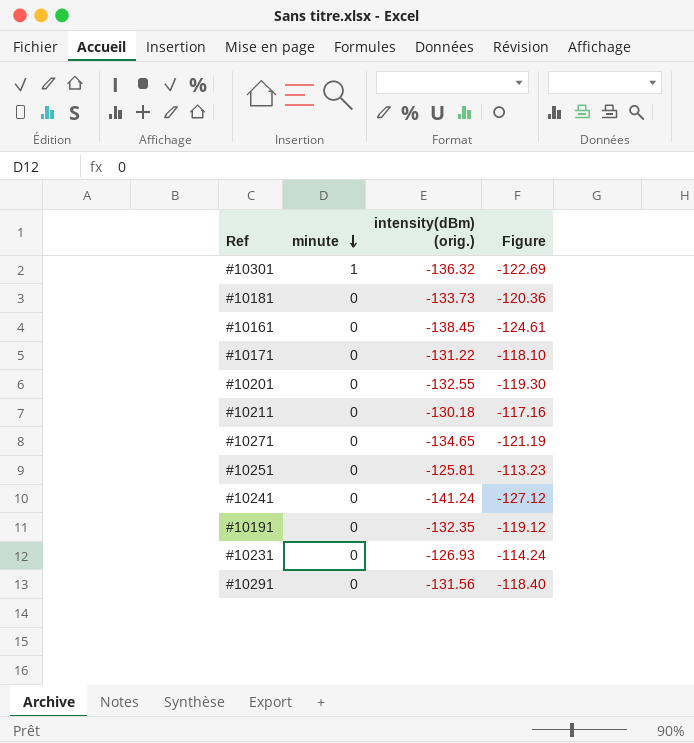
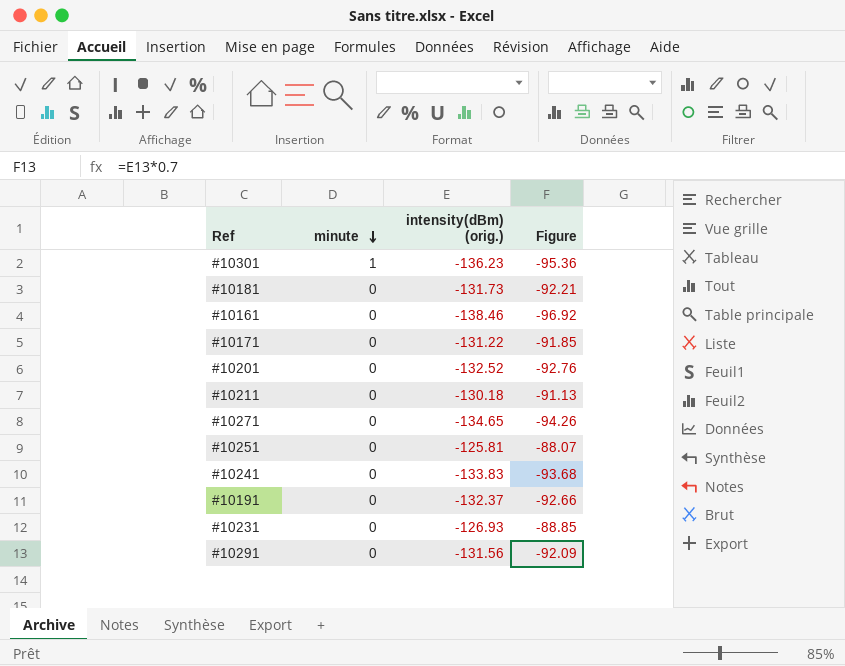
column Figure | formula: [intensity(dBm) (orig.)] * 0.9 -> [intensity(dBm) (orig.)] * 0.7
#10301 | intensity(dBm) (orig.): -136.32 -> -136.23
#10181 | intensity(dBm) (orig.): -133.73 -> -131.73
#10161 | intensity(dBm) (orig.): -138.45 -> -138.46
#10201 | intensity(dBm) (orig.): -132.55 -> -132.52
#10241 | intensity(dBm) (orig.): -141.24 -> -133.83
#10191 | intensity(dBm) (orig.): -132.35 -> -132.37

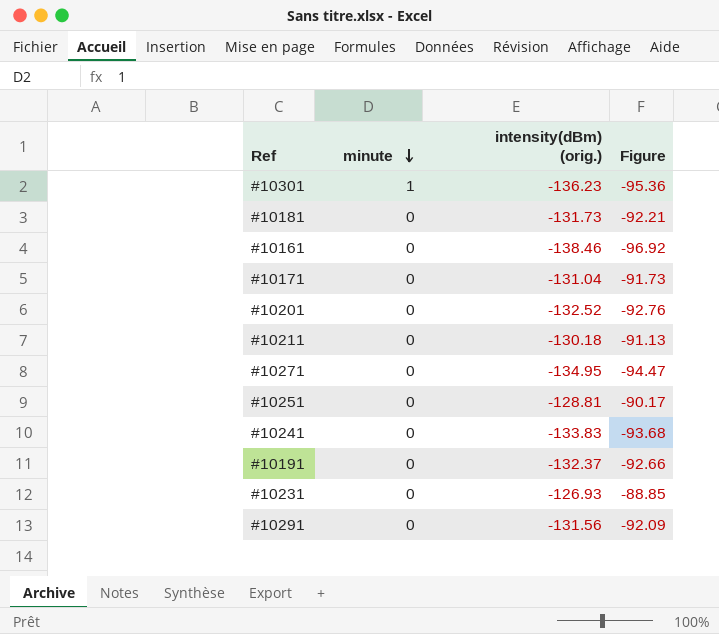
#10171 | intensity(dBm) (orig.): -131.22 -> -131.04
#10171 | Figure: -91.85 -> -91.73
#10271 | intensity(dBm) (orig.): -134.65 -> -134.95
#10271 | Figure: -94.26 -> -94.47
#10251 | intensity(dBm) (orig.): -125.81 -> -128.81
#10251 | Figure: -88.07 -> -90.17

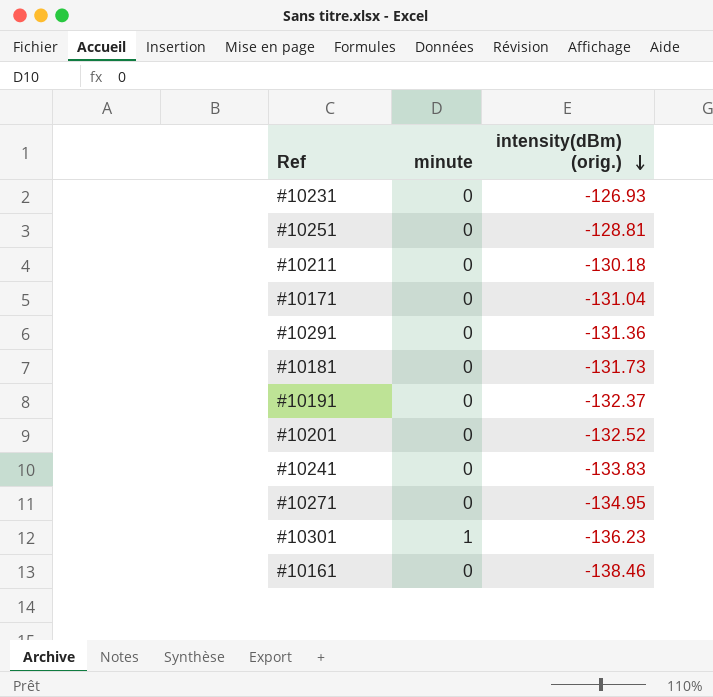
row order: minute descending -> intensity(dBm) (orig.) descending
column Figure | formula: [intensity(dBm) (orig.)] * 0.7 -> none
#10291 | intensity(dBm) (orig.): -131.56 -> -131.36

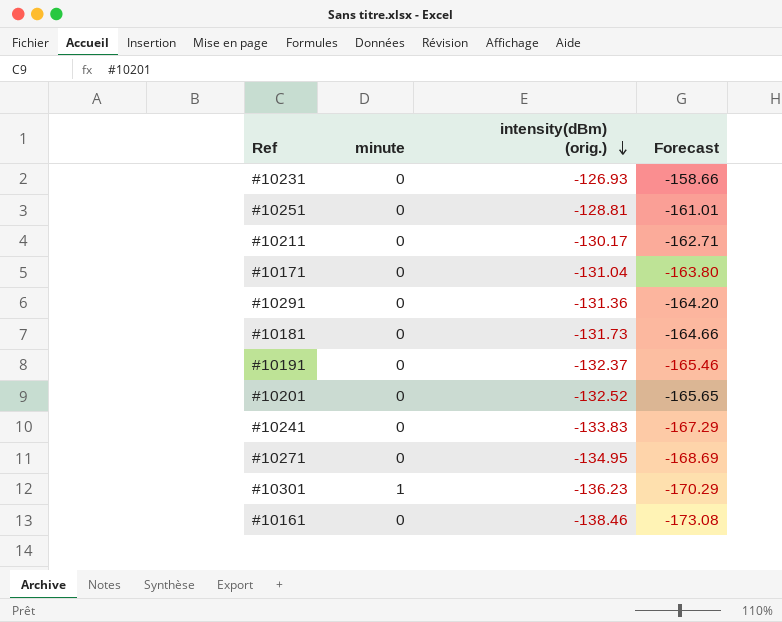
column Forecast | formula: none -> [intensity(dBm) (orig.)] * 1.25
#10211 | intensity(dBm) (orig.): -130.18 -> -130.17

